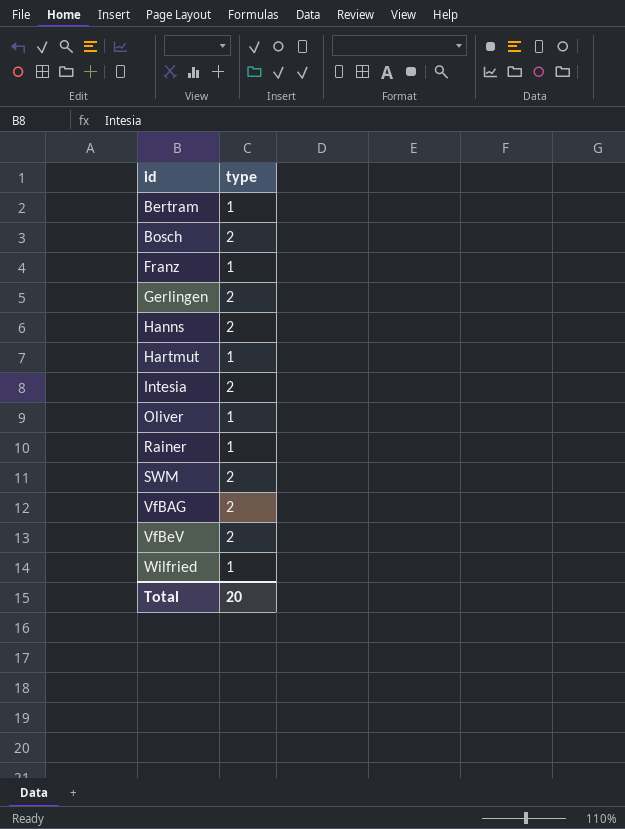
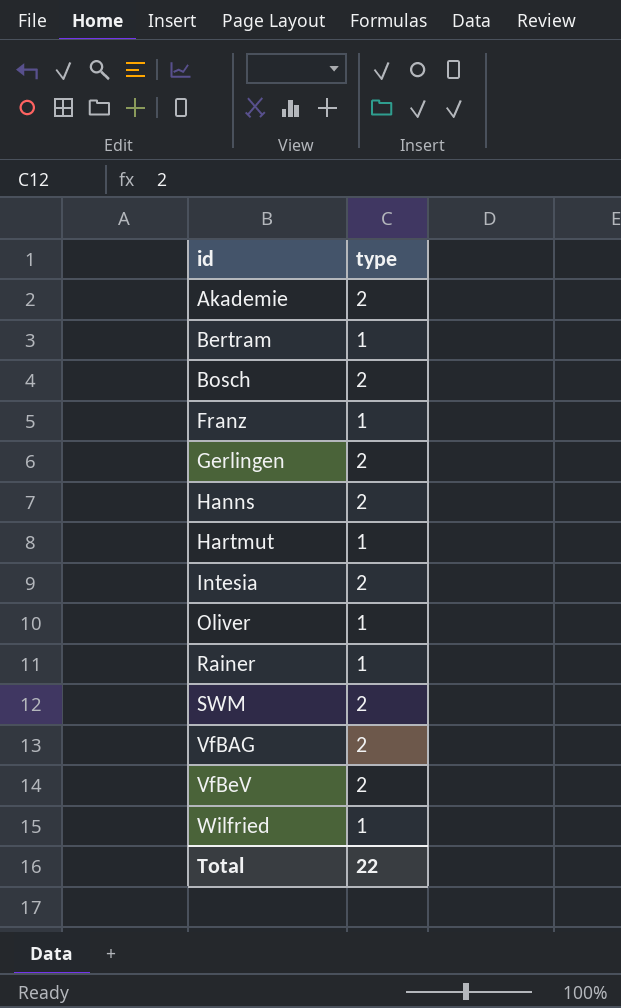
row Akademie: none -> 2
Total | type: 20 -> 22

